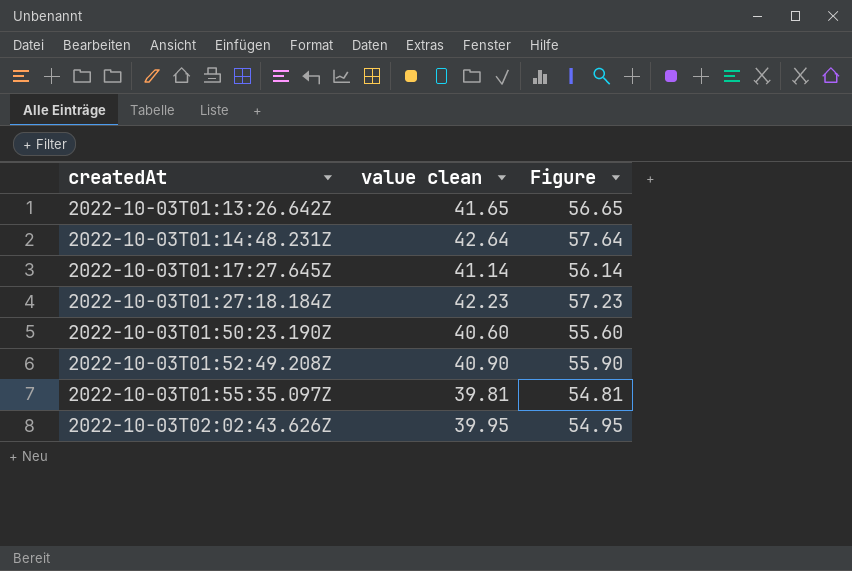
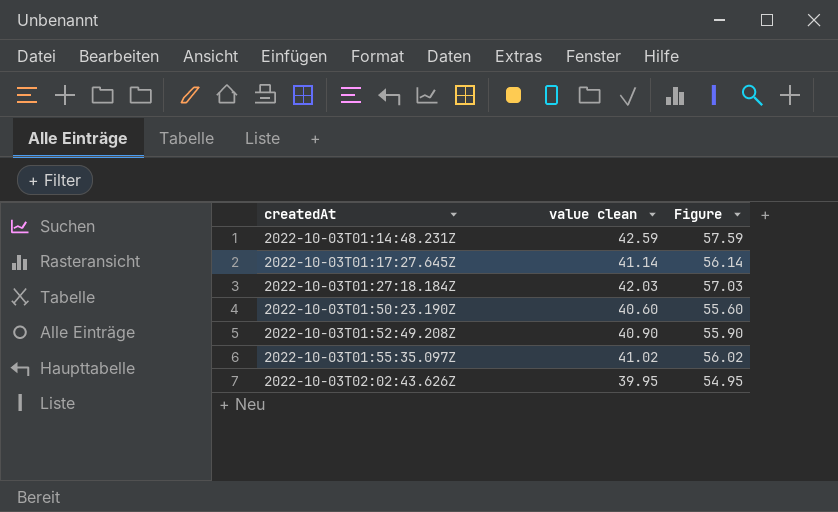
row 2022-10-03T01:13:26.642Z: 41.65 | 56.65 -> none
2022-10-03T01:14:48.231Z | value clean: 42.64 -> 42.59
2022-10-03T01:14:48.231Z | Figure: 57.64 -> 57.59
2022-10-03T01:27:18.184Z | value clean: 42.23 -> 42.03
2022-10-03T01:27:18.184Z | Figure: 57.23 -> 57.03
2022-10-03T01:55:35.097Z | value clean: 39.81 -> 41.02
2022-10-03T01:55:35.097Z | Figure: 54.81 -> 56.02

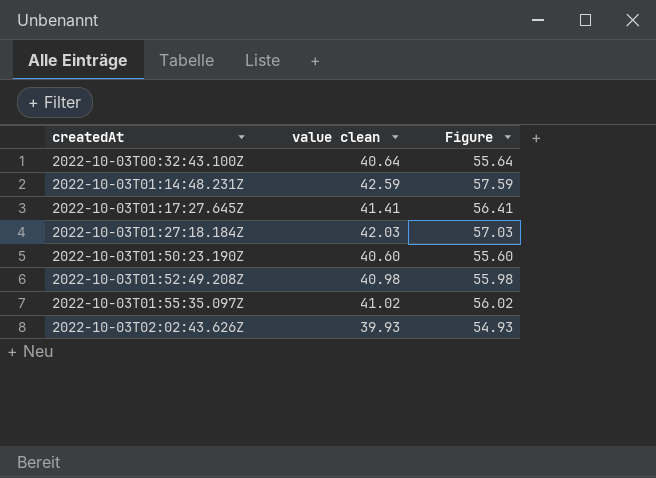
row 2022-10-03T00:32:43.100Z: none -> 40.64 | 55.64
2022-10-03T01:17:27.645Z | value clean: 41.14 -> 41.41
2022-10-03T01:17:27.645Z | Figure: 56.14 -> 56.41
2022-10-03T01:52:49.208Z | value clean: 40.90 -> 40.98
2022-10-03T01:52:49.208Z | Figure: 55.90 -> 55.98
2022-10-03T02:02:43.626Z | value clean: 39.95 -> 39.93
2022-10-03T02:02:43.626Z | Figure: 54.95 -> 54.93

